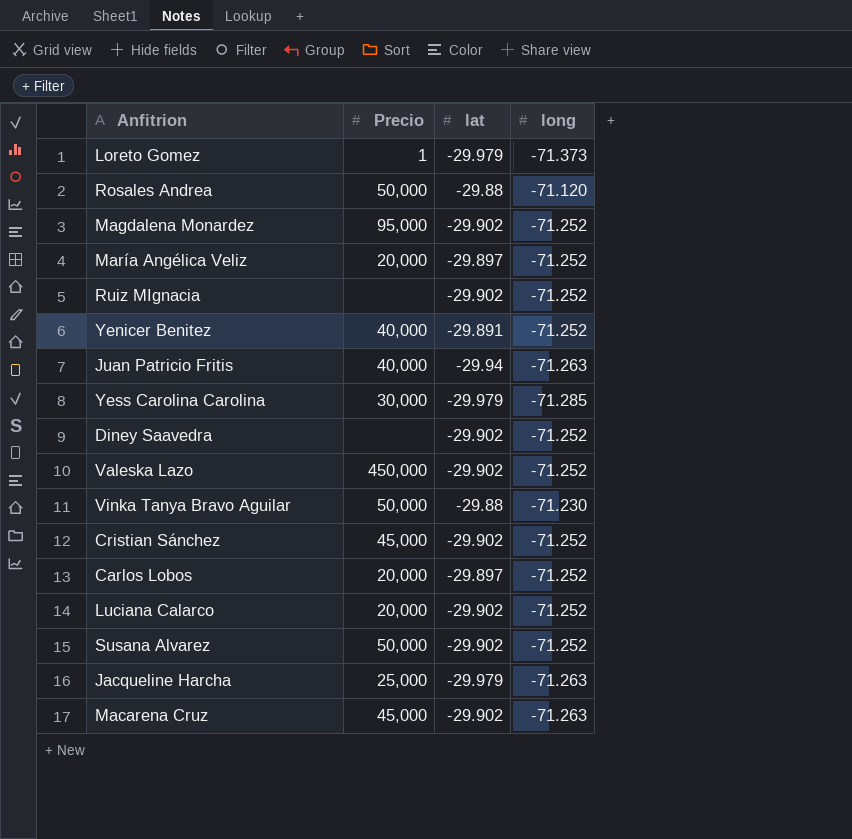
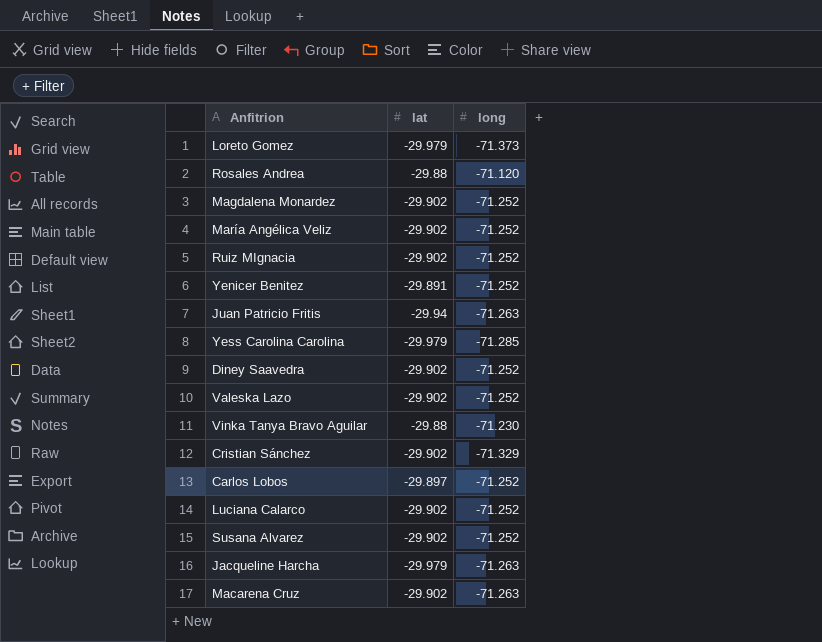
column Precio | position: 2 -> none
María Angélica Veliz | lat: -29.897 -> -29.902
Cristian Sánchez | long: -71.252 -> -71.329

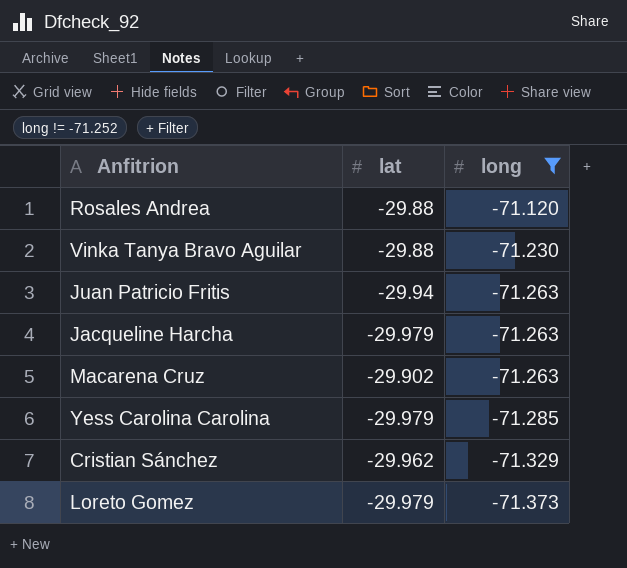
filter: none -> long != -71.252
row order: none -> long descending
Cristian Sánchez | lat: -29.902 -> -29.962

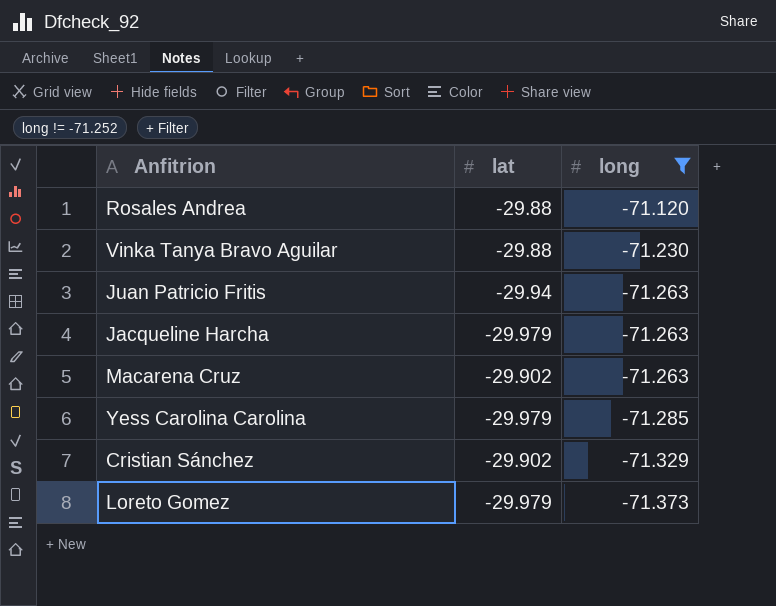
Cristian Sánchez | lat: -29.962 -> -29.902

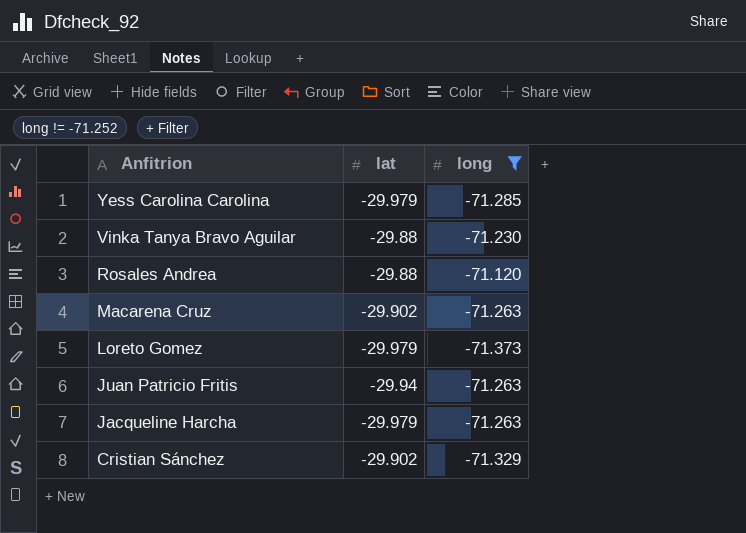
row order: long descending -> Anfitrion descending

